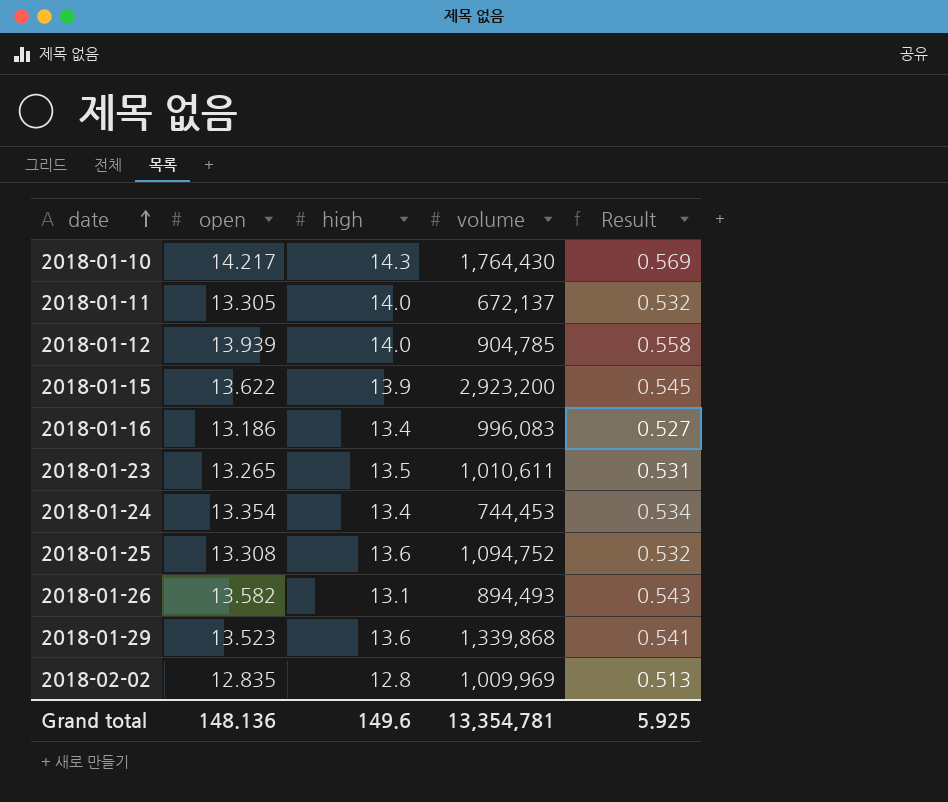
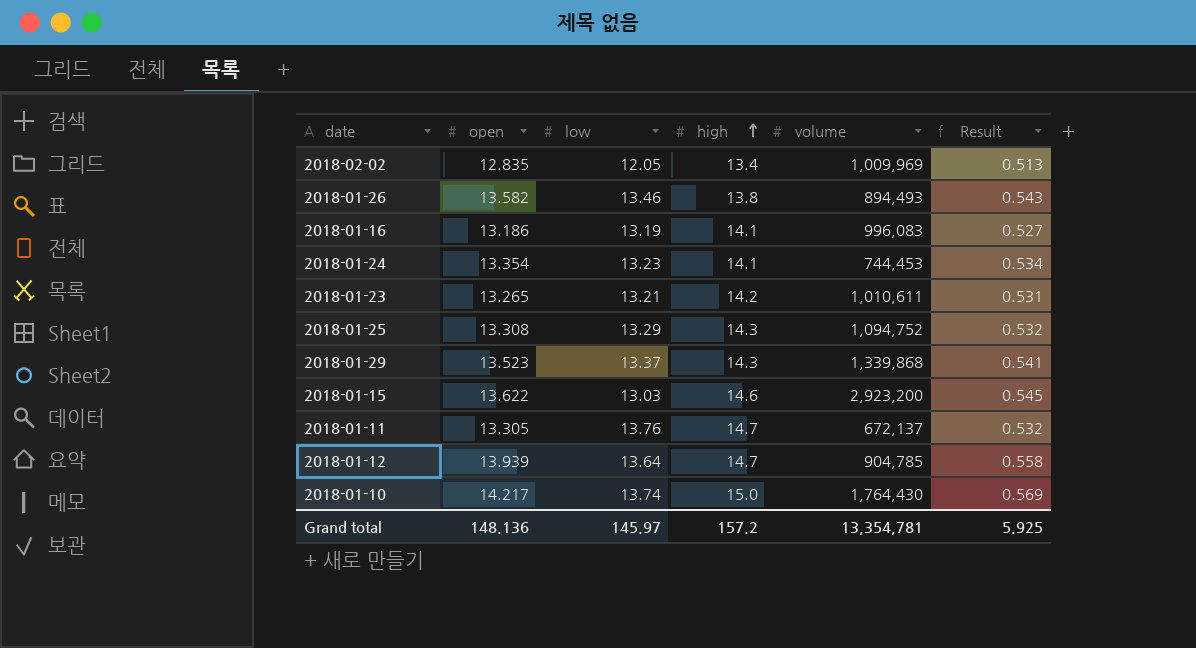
row order: date ascending -> high ascending
column low | position: none -> 3
2018-02-02 | high: 12.8 -> 13.4
2018-01-26 | high: 13.1 -> 13.8
2018-01-16 | high: 13.4 -> 14.1
2018-01-24 | high: 13.4 -> 14.1
2018-01-23 | high: 13.5 -> 14.2
2018-01-25 | high: 13.6 -> 14.3
2018-01-29 | high: 13.6 -> 14.3
2018-01-15 | high: 13.9 -> 14.6
2018-01-11 | high: 14.0 -> 14.7
2018-01-12 | high: 14.0 -> 14.7
2018-01-10 | high: 14.3 -> 15.0
Grand total | high: 149.6 -> 157.2

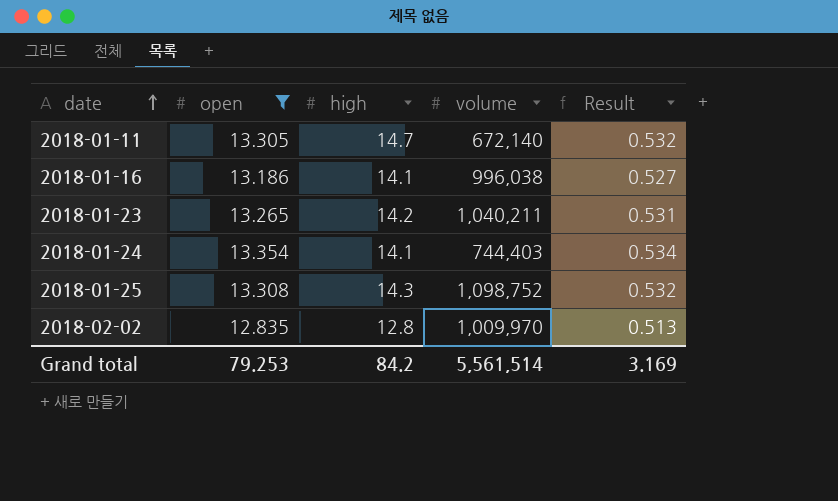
filter: none -> open <= 13.354
row order: high ascending -> date ascending
column low | position: 3 -> none
2018-01-11 | volume: 672,137 -> 672,140
2018-01-16 | volume: 996,083 -> 996,038
2018-01-23 | volume: 1,010,611 -> 1,040,211
2018-01-24 | volume: 744,453 -> 744,403
2018-01-25 | volume: 1,094,752 -> 1,098,752
2018-02-02 | high: 13.4 -> 12.8
2018-02-02 | volume: 1,009,969 -> 1,009,970
Grand total | open: 148.136 -> 79.253
Grand total | high: 157.2 -> 84.2
Grand total | volume: 13,354,781 -> 5,561,514
Grand total | Result: 5.925 -> 3.169

